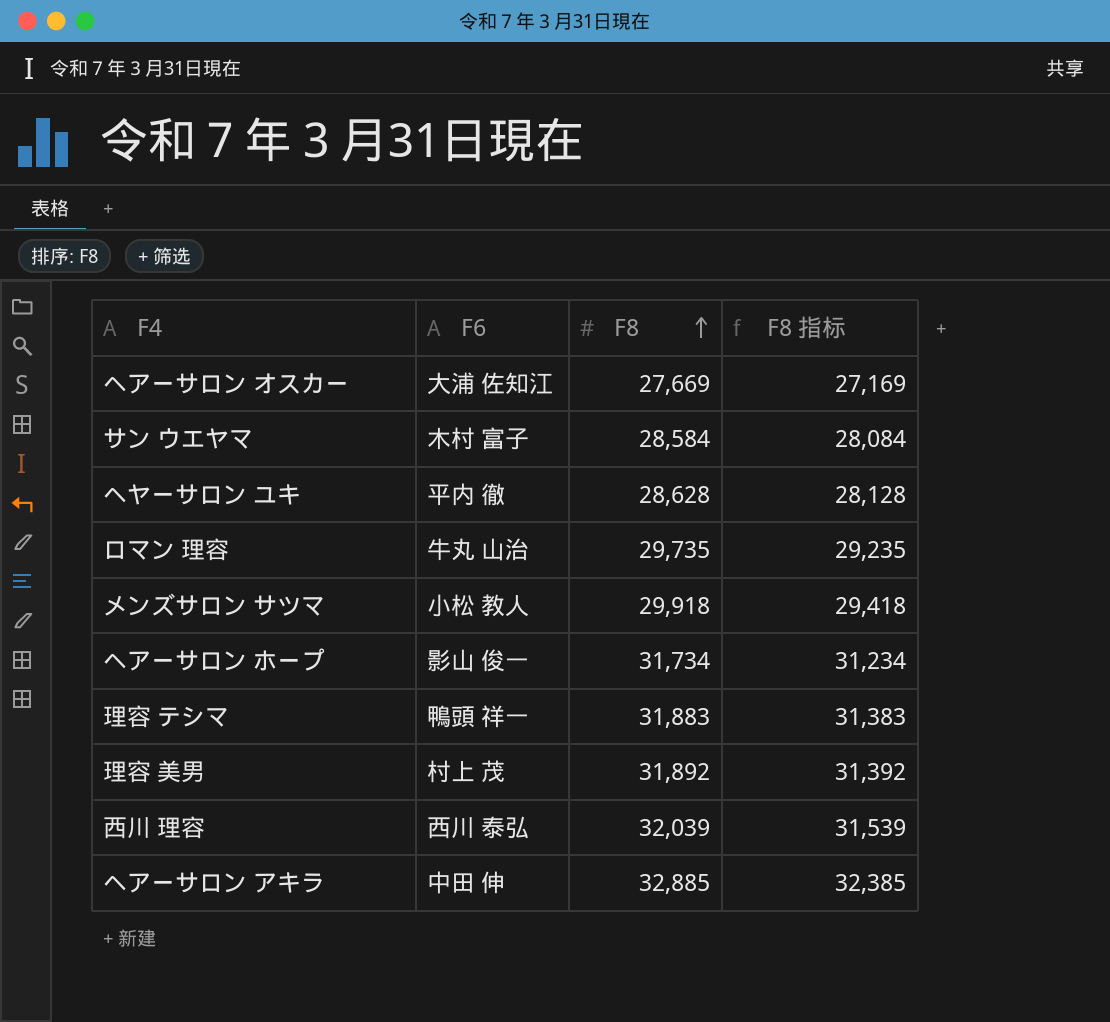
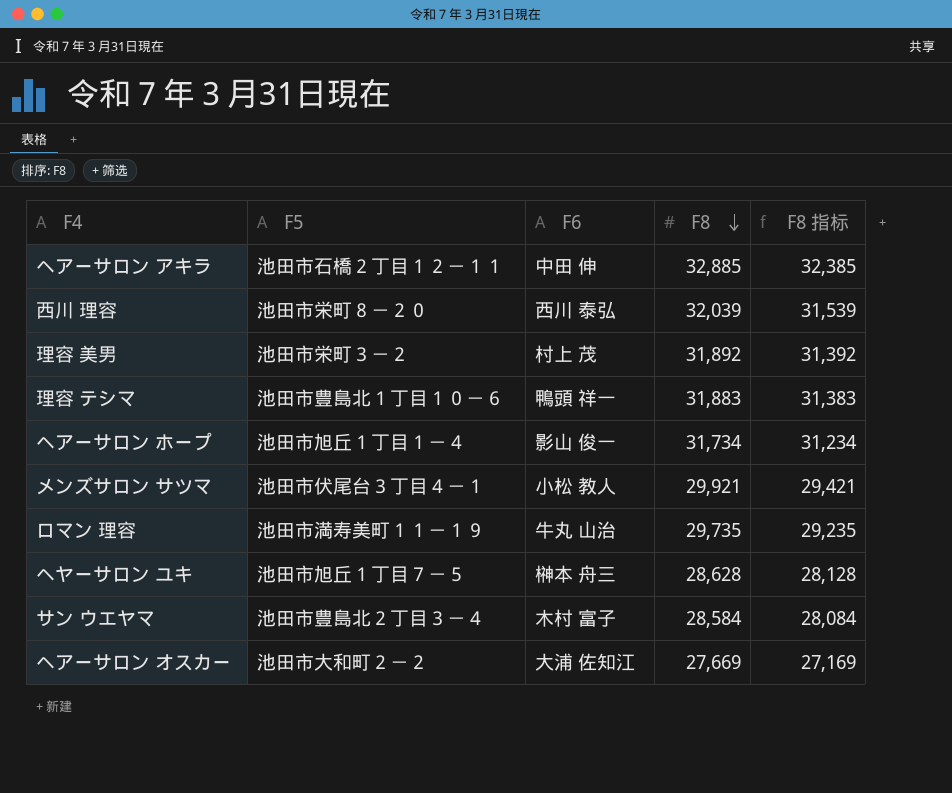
row order: F8 ascending -> F8 descending
column F5 | position: none -> 2
メンズサロン サツマ | F8: 29,918 -> 29,921
メンズサロン サツマ | F8 指标: 29,418 -> 29,421
ヘヤーサロン ユキ | F6: 平内 徹 -> 榊本 舟三

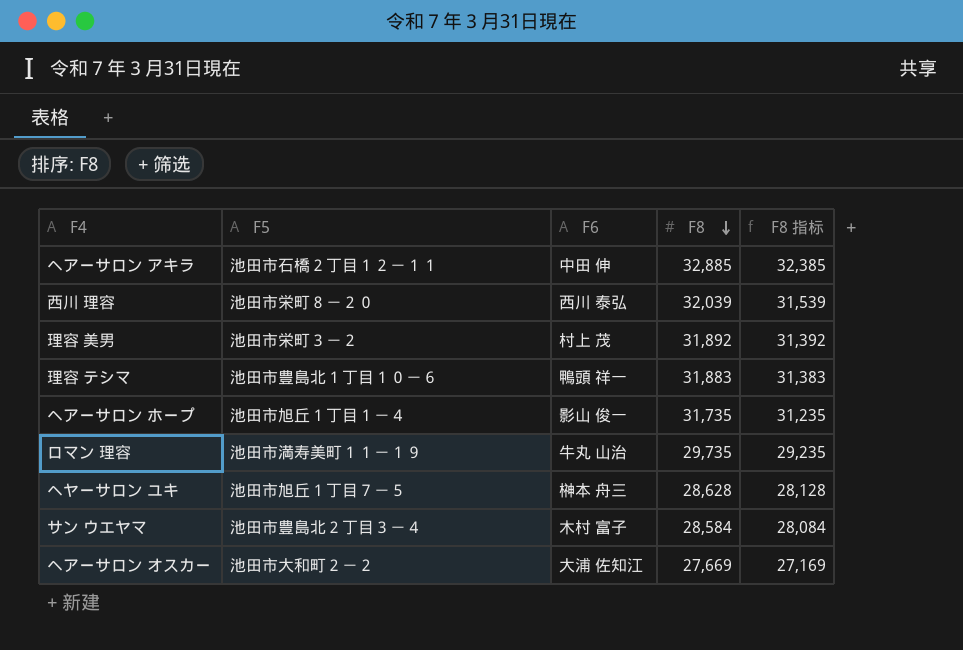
row メンズサロン サツマ: 池田市伏尾台３丁目４－１ | 小松 教人 | 29,921 | 29,421 -> none
ヘアーサロン ホープ | F8: 31,734 -> 31,735
ヘアーサロン ホープ | F8 指标: 31,234 -> 31,235

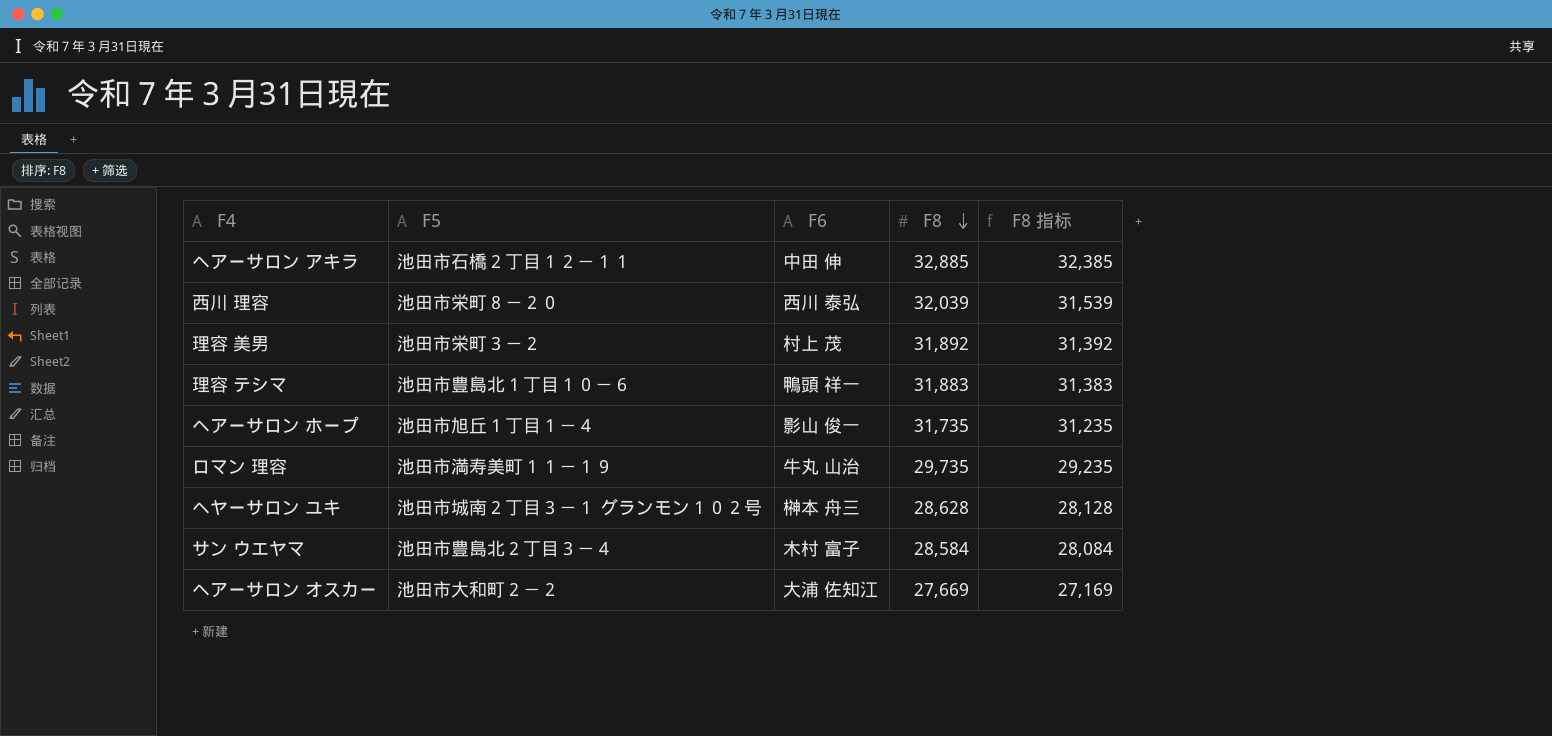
ヘヤーサロン ユキ | F5: 池田市旭丘１丁目７－５ -> 池田市城南２丁目３－１ グランモン１０２号

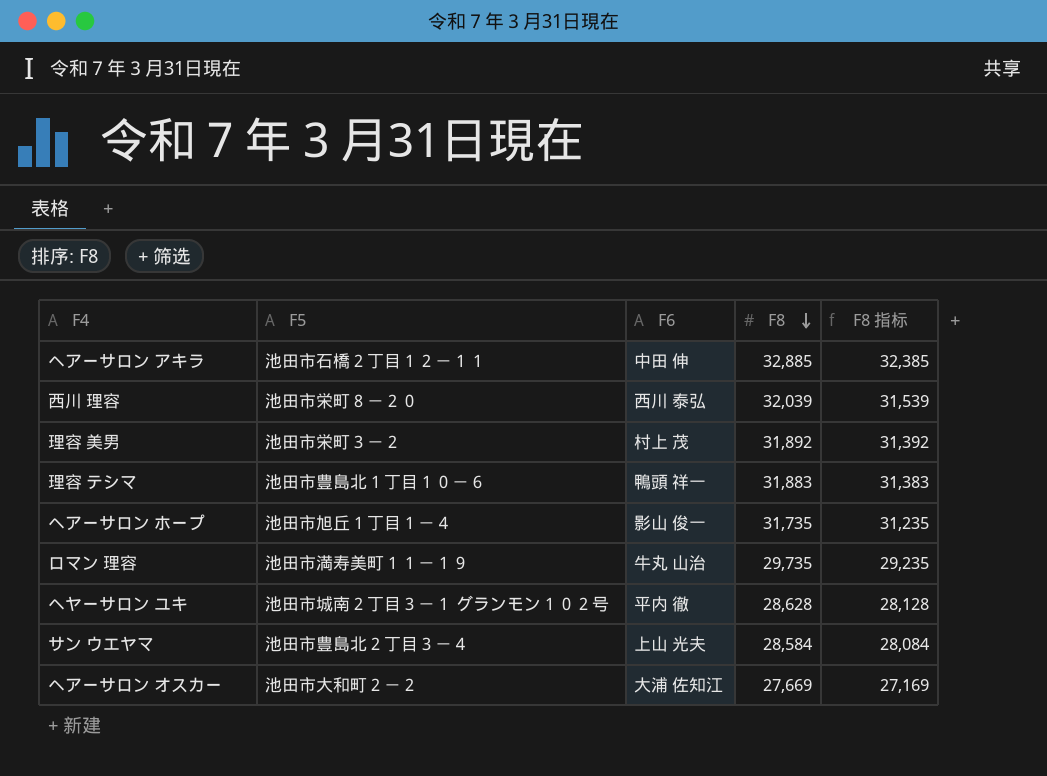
ヘヤーサロン ユキ | F6: 榊本 舟三 -> 平内 徹
サン ウエヤマ | F6: 木村 富子 -> 上山 光夫

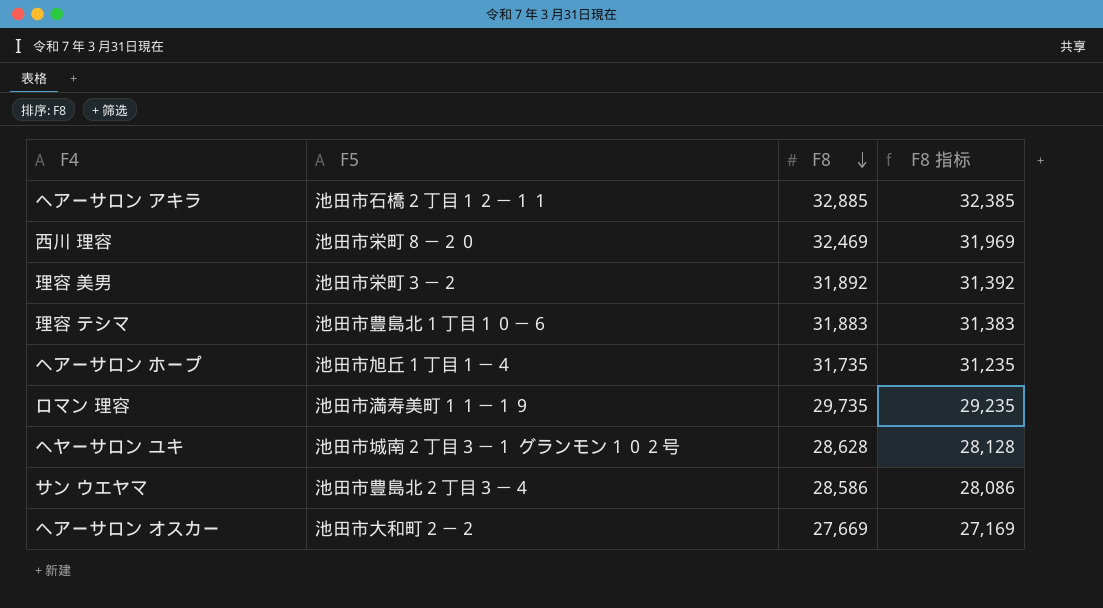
column F6 | position: 3 -> none
西川 理容 | F8: 32,039 -> 32,469
西川 理容 | F8 指标: 31,539 -> 31,969
サン ウエヤマ | F8: 28,584 -> 28,586
サン ウエヤマ | F8 指标: 28,084 -> 28,086

